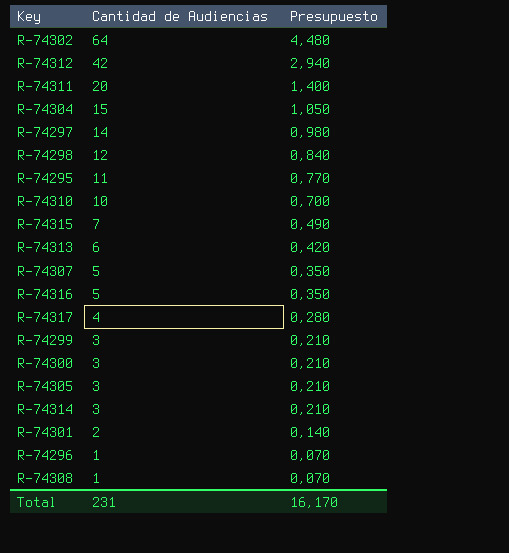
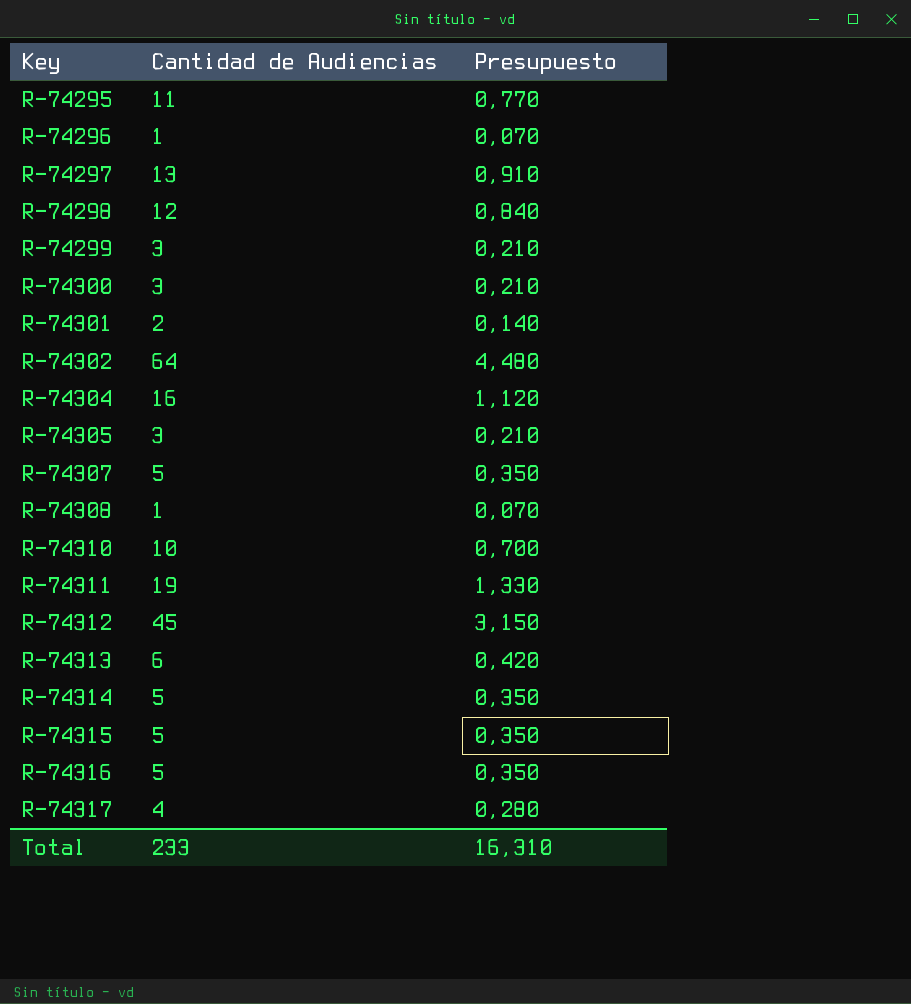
row order: Cantidad de Audiencias descending -> Key ascending
R-74297 | Cantidad de Audiencias: 14 -> 13
R-74297 | Presupuesto: 0,980 -> 0,910
R-74304 | Cantidad de Audiencias: 15 -> 16
R-74304 | Presupuesto: 1,050 -> 1,120
R-74311 | Cantidad de Audiencias: 20 -> 19
R-74311 | Presupuesto: 1,400 -> 1,330
R-74312 | Cantidad de Audiencias: 42 -> 45
R-74312 | Presupuesto: 2,940 -> 3,150
R-74314 | Cantidad de Audiencias: 3 -> 5
R-74314 | Presupuesto: 0,210 -> 0,350
R-74315 | Cantidad de Audiencias: 7 -> 5
R-74315 | Presupuesto: 0,490 -> 0,350
Total | Cantidad de Audiencias: 231 -> 233
Total | Presupuesto: 16,170 -> 16,310

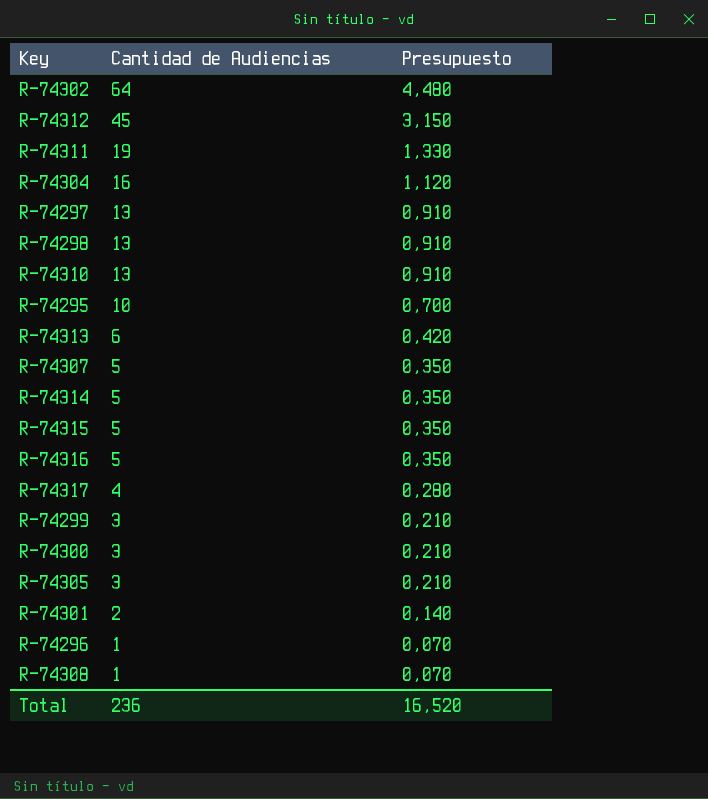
row order: Key ascending -> Cantidad de Audiencias descending
R-74298 | Cantidad de Audiencias: 12 -> 13
R-74298 | Presupuesto: 0,840 -> 0,910
R-74310 | Cantidad de Audiencias: 10 -> 13
R-74310 | Presupuesto: 0,700 -> 0,910
R-74295 | Cantidad de Audiencias: 11 -> 10
R-74295 | Presupuesto: 0,770 -> 0,700
Total | Cantidad de Audiencias: 233 -> 236
Total | Presupuesto: 16,310 -> 16,520

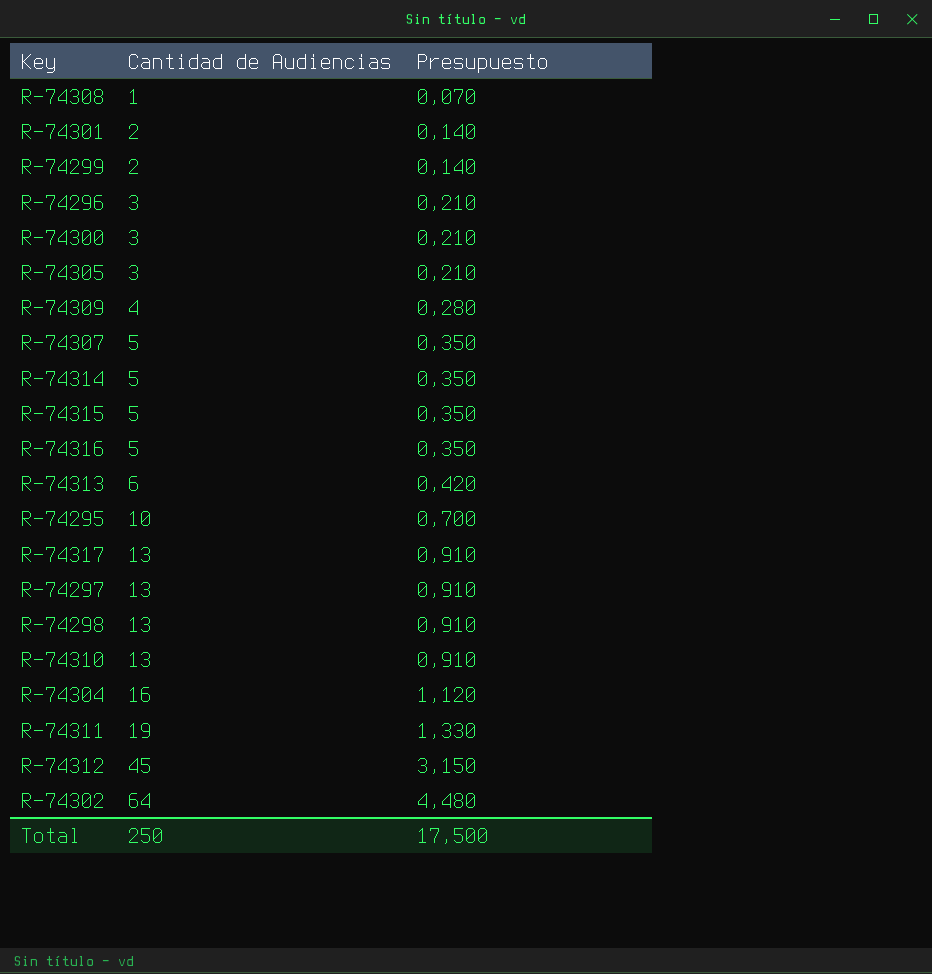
row order: Cantidad de Audiencias descending -> Cantidad de Audiencias ascending
R-74299 | Cantidad de Audiencias: 3 -> 2
R-74299 | Presupuesto: 0,210 -> 0,140
R-74296 | Cantidad de Audiencias: 1 -> 3
R-74296 | Presupuesto: 0,070 -> 0,210
row R-74309: none -> 4 | 0,280
R-74317 | Cantidad de Audiencias: 4 -> 13
R-74317 | Presupuesto: 0,280 -> 0,910
Total | Cantidad de Audiencias: 236 -> 250
Total | Presupuesto: 16,520 -> 17,500

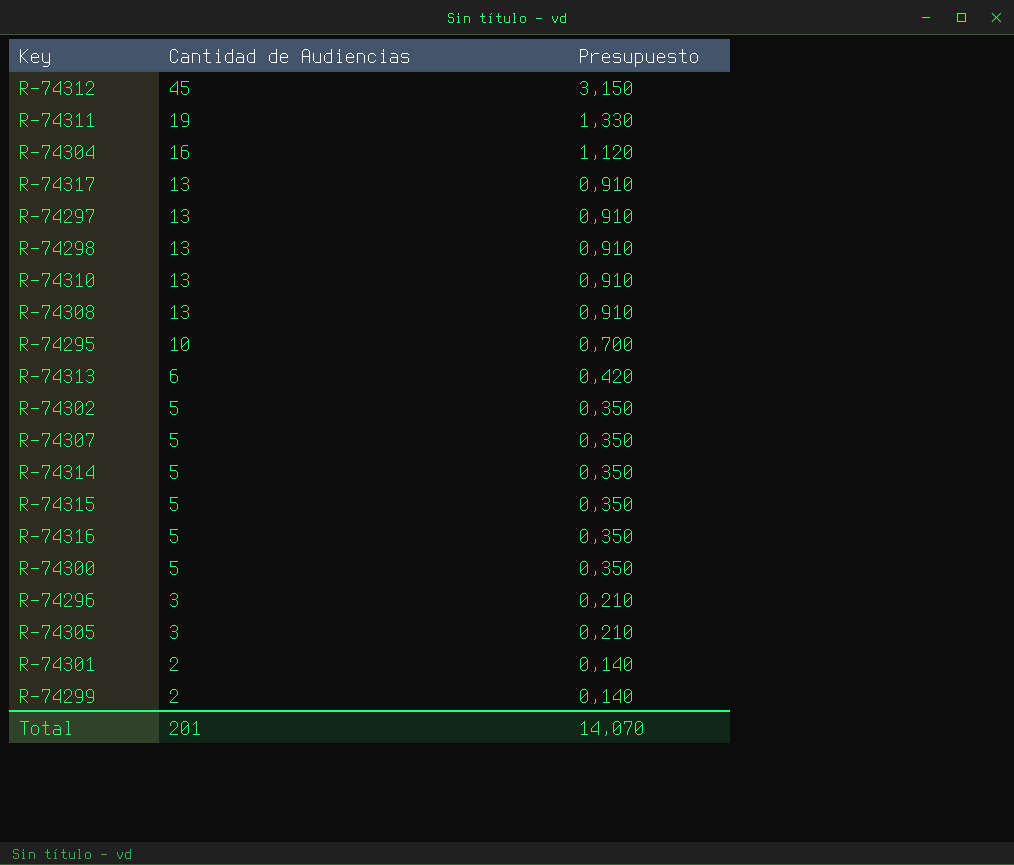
row order: Cantidad de Audiencias ascending -> Cantidad de Audiencias descending
row R-74309: 4 | 0,280 -> none
R-74308 | Cantidad de Audiencias: 1 -> 13
R-74308 | Presupuesto: 0,070 -> 0,910
R-74302 | Cantidad de Audiencias: 64 -> 5
R-74302 | Presupuesto: 4,480 -> 0,350
R-74300 | Cantidad de Audiencias: 3 -> 5
R-74300 | Presupuesto: 0,210 -> 0,350
Total | Cantidad de Audiencias: 250 -> 201
Total | Presupuesto: 17,500 -> 14,070

